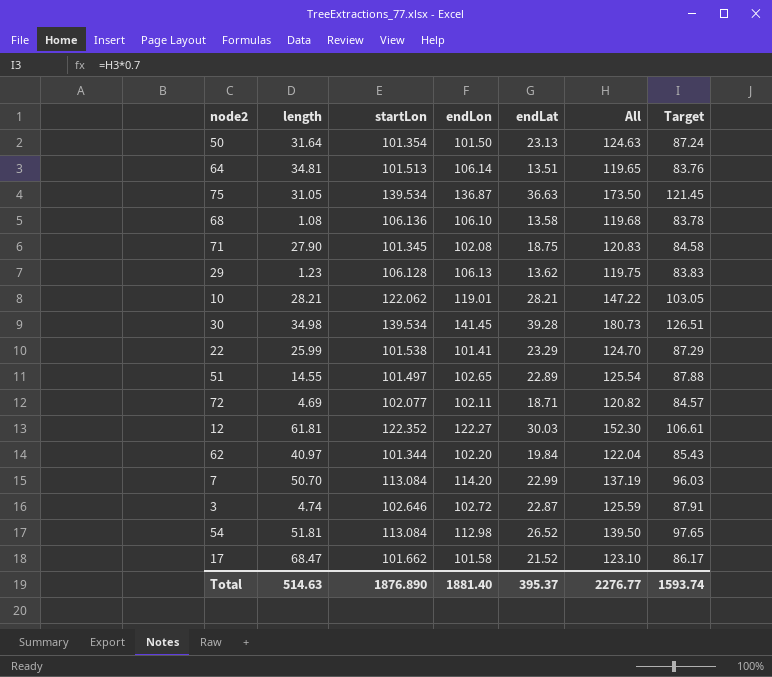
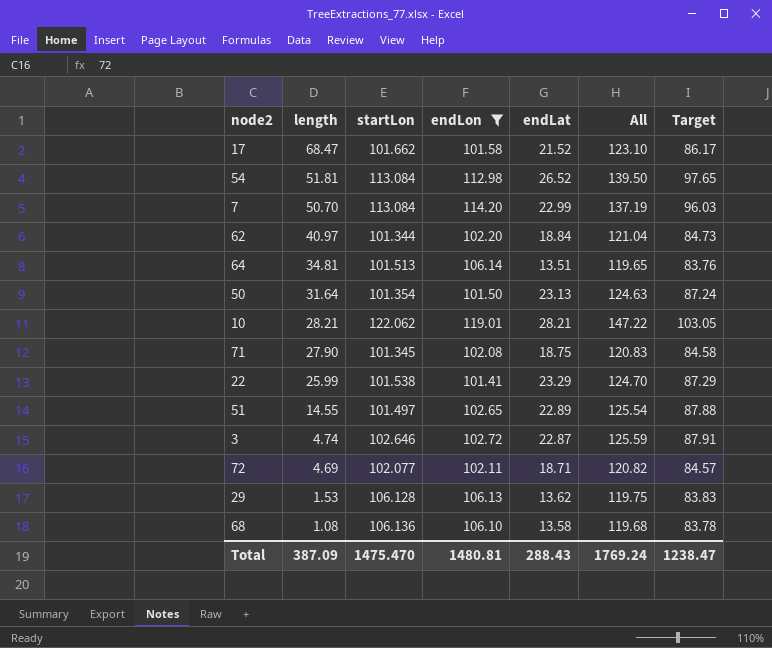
filter: none -> endLon <= 119.01
row order: none -> length descending
62 | endLat: 19.84 -> 18.84
62 | All: 122.04 -> 121.04
62 | Target: 85.43 -> 84.73
29 | length: 1.23 -> 1.53
Total | length: 514.63 -> 387.09
Total | startLon: 1876.890 -> 1475.470
Total | endLon: 1881.40 -> 1480.81
Total | endLat: 395.37 -> 288.43
Total | All: 2276.77 -> 1769.24
Total | Target: 1593.74 -> 1238.47

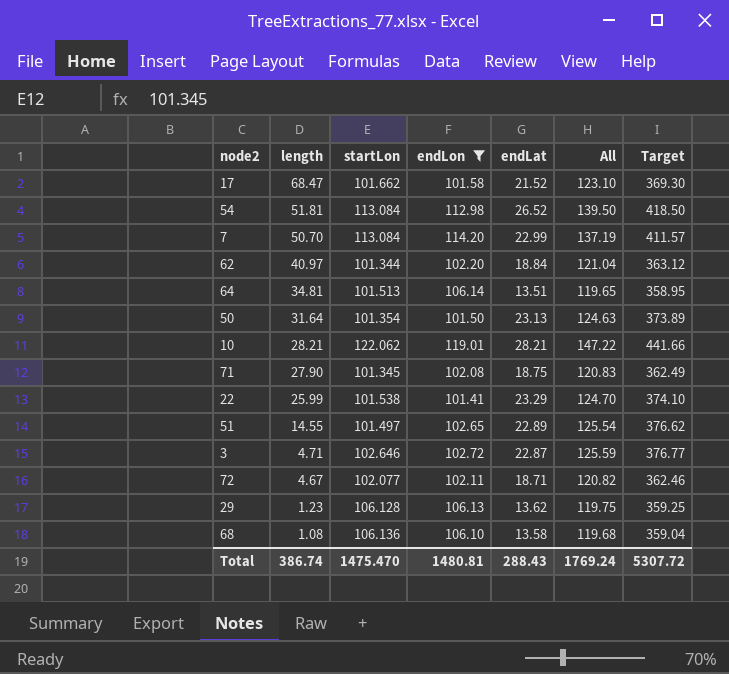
column Target | formula: [All] * 0.7 -> [All] * 3
3 | length: 4.74 -> 4.71
72 | length: 4.69 -> 4.67
29 | length: 1.53 -> 1.23
Total | length: 387.09 -> 386.74
Total | Target: 1238.47 -> 5307.72

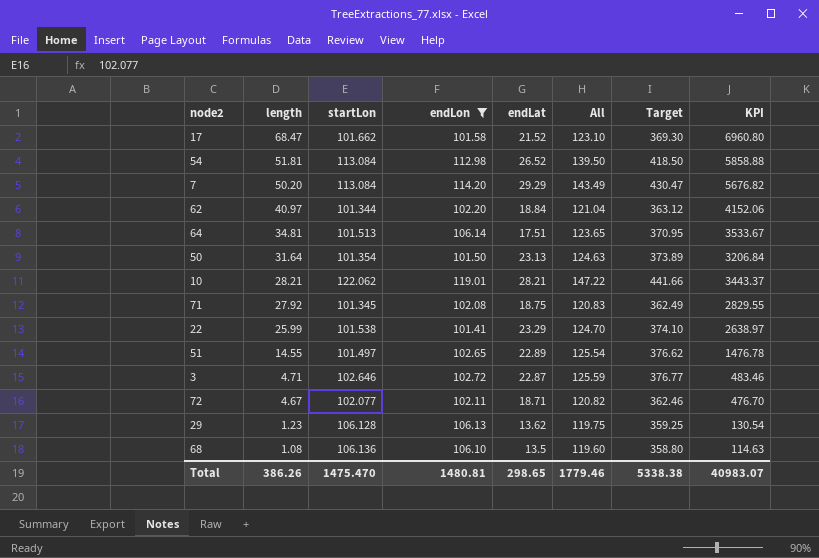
column KPI | formula: none -> [length] * [startLon]
7 | length: 50.70 -> 50.20
7 | endLat: 22.99 -> 29.29
7 | All: 137.19 -> 143.49
7 | Target: 411.57 -> 430.47
64 | endLat: 13.51 -> 17.51
64 | All: 119.65 -> 123.65
64 | Target: 358.95 -> 370.95
71 | length: 27.90 -> 27.92
68 | endLat: 13.58 -> 13.5
68 | All: 119.68 -> 119.60
68 | Target: 359.04 -> 358.80
Total | length: 386.74 -> 386.26
Total | endLat: 288.43 -> 298.65
Total | All: 1769.24 -> 1779.46
Total | Target: 5307.72 -> 5338.38

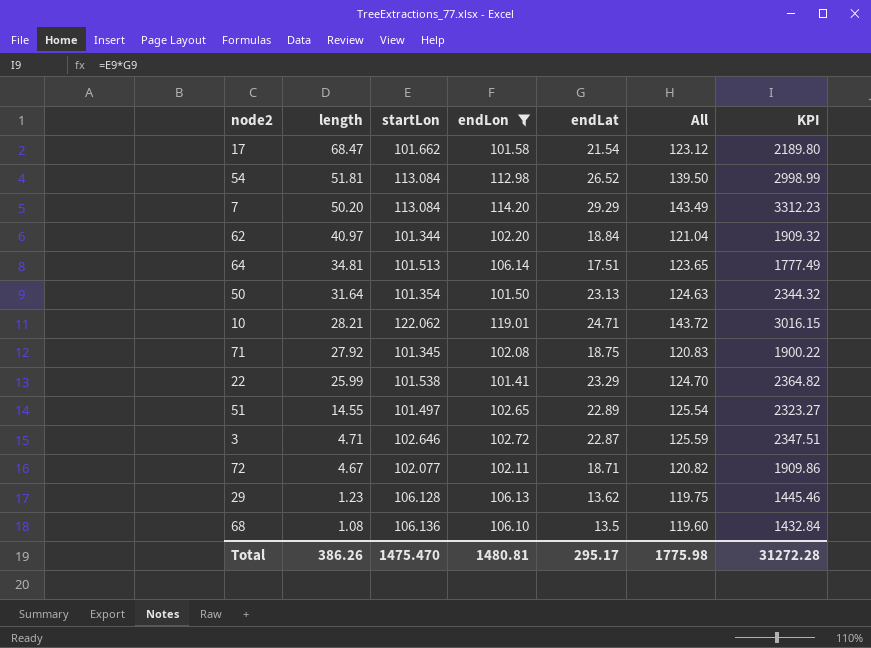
column Target | formula: [All] * 3 -> none
column KPI | formula: [length] * [startLon] -> [startLon] * [endLat]
17 | endLat: 21.52 -> 21.54
17 | All: 123.10 -> 123.12
10 | endLat: 28.21 -> 24.71
10 | All: 147.22 -> 143.72
Total | endLat: 298.65 -> 295.17
Total | All: 1779.46 -> 1775.98
Total | KPI: 40983.07 -> 31272.28

